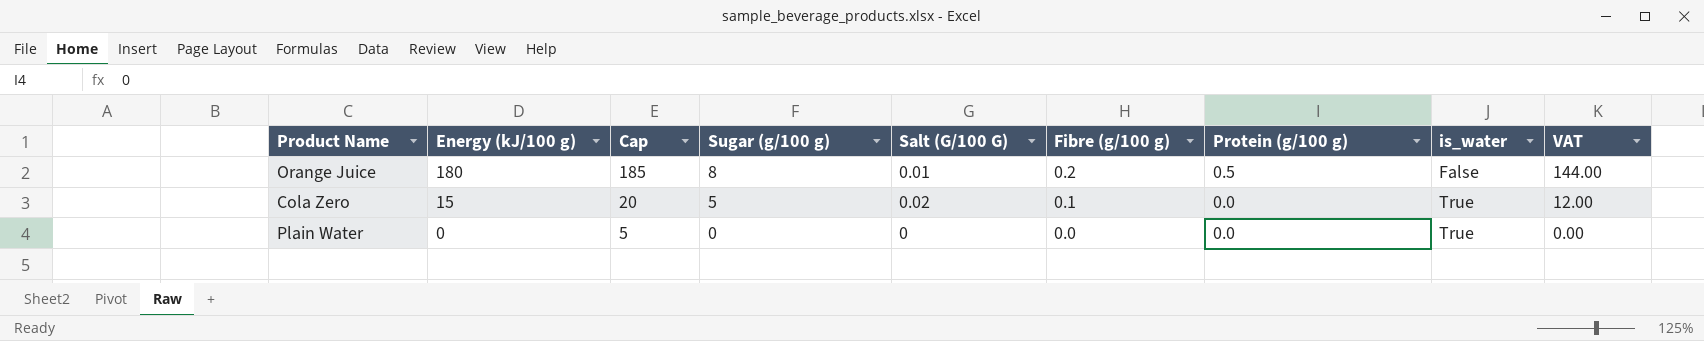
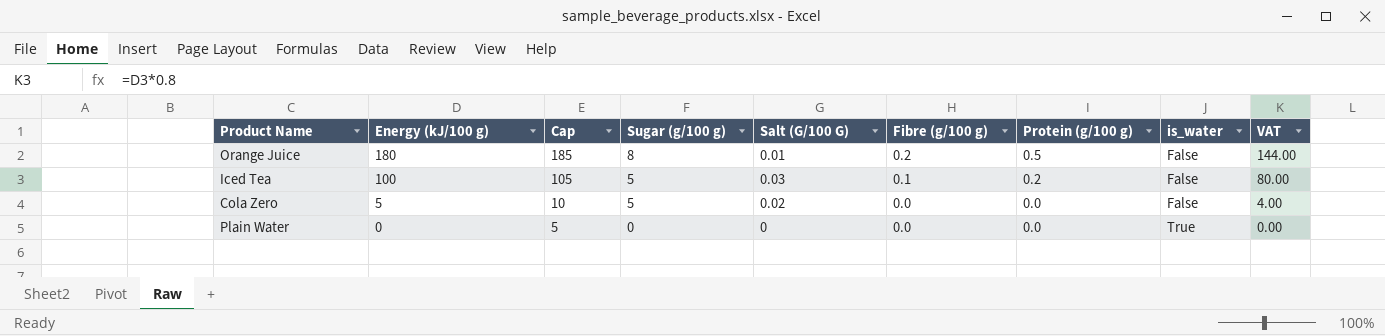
row Iced Tea: none -> 100 | 105 | 5 | 0.03 | 0.1 | 0.2 | False | 80.00
Cola Zero | Energy (kJ/100 g): 15 -> 5
Cola Zero | Cap: 20 -> 10
Cola Zero | Fibre (g/100 g): 0.1 -> 0.0
Cola Zero | is_water: True -> False
Cola Zero | VAT: 12.00 -> 4.00

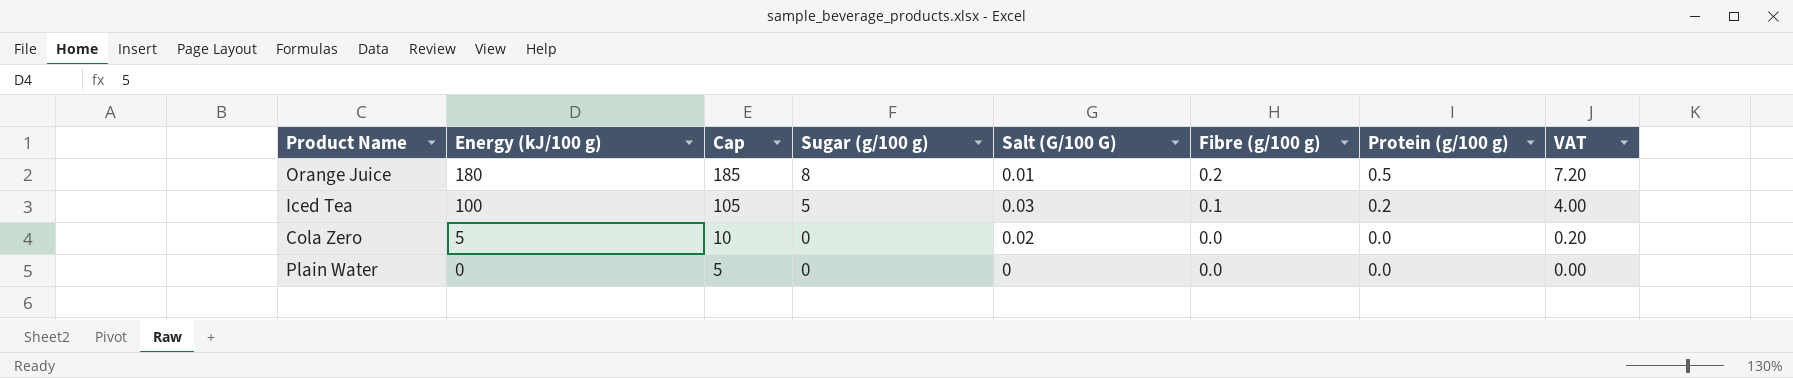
column is_water | position: 8 -> none
column VAT | formula: [Energy (kJ/100 g)] * 0.8 -> [Energy (kJ/100 g)] * 0.04
Cola Zero | Sugar (g/100 g): 5 -> 0

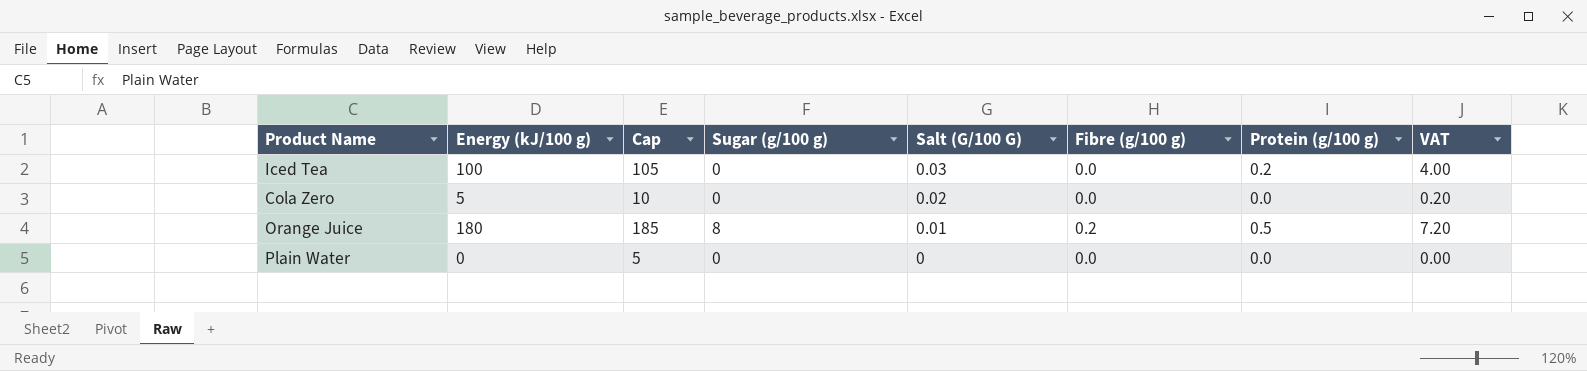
row order: Energy (kJ/100 g) descending -> Salt (G/100 G) descending
Iced Tea | Sugar (g/100 g): 5 -> 0
Iced Tea | Fibre (g/100 g): 0.1 -> 0.0

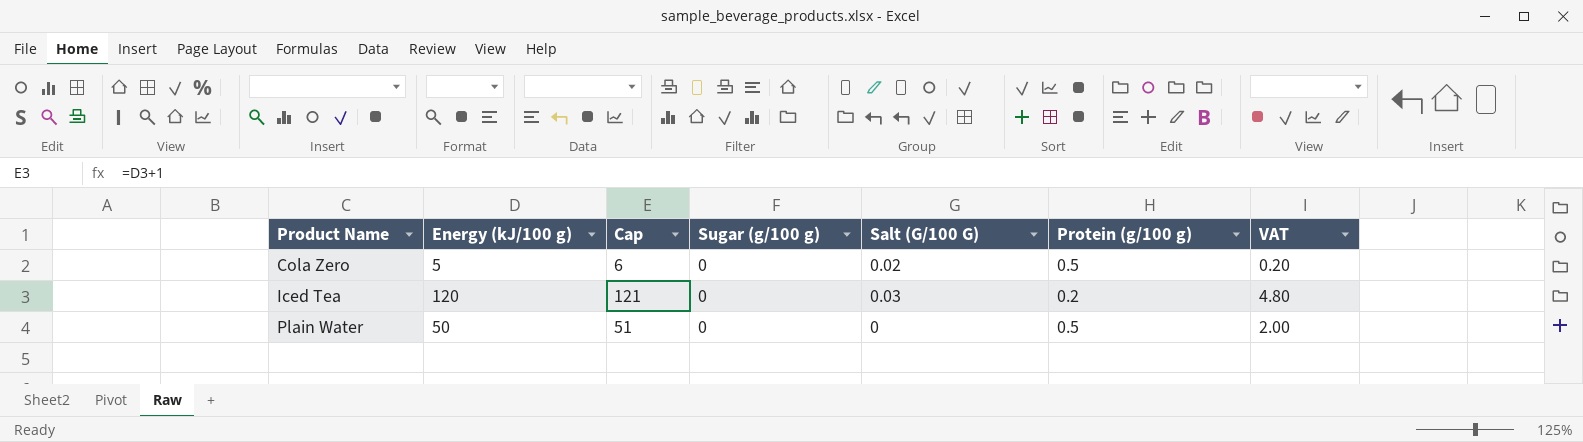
row order: Salt (G/100 G) descending -> Product Name ascending
column Fibre (g/100 g) | position: 6 -> none
column Cap | formula: [Energy (kJ/100 g)] + 5 -> [Energy (kJ/100 g)] + 1
row Orange Juice: 180 | 185 | 8 | 0.01 | 0.2 | 0.5 | 7.20 -> none
Cola Zero | Protein (g/100 g): 0.0 -> 0.5
Iced Tea | Energy (kJ/100 g): 100 -> 120
Iced Tea | VAT: 4.00 -> 4.80
Plain Water | Energy (kJ/100 g): 0 -> 50
Plain Water | Protein (g/100 g): 0.0 -> 0.5
Plain Water | VAT: 0.00 -> 2.00

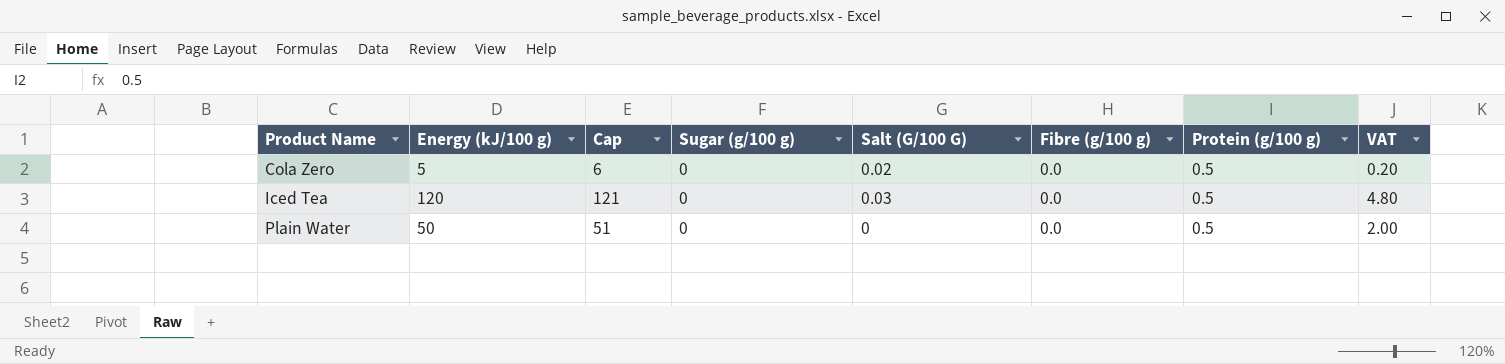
column Fibre (g/100 g) | position: none -> 6
Iced Tea | Protein (g/100 g): 0.2 -> 0.5

